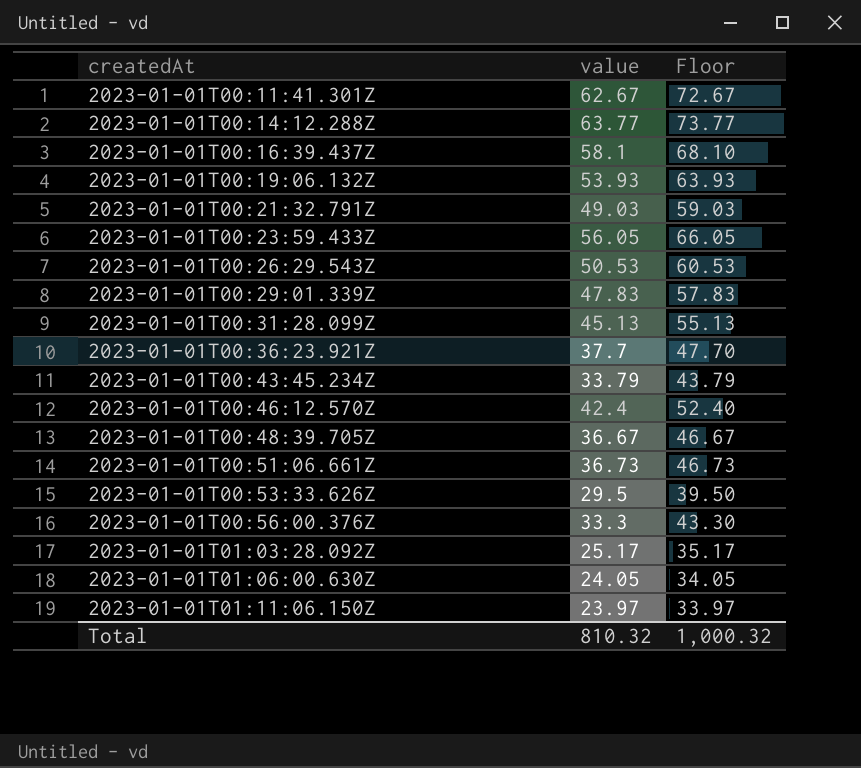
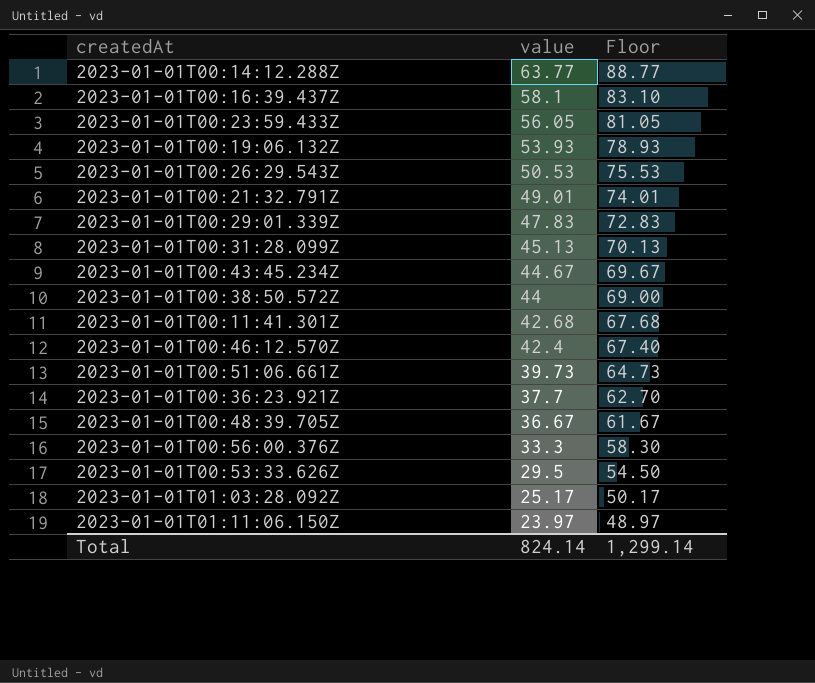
row order: createdAt ascending -> value descending
column Floor | formula: [value] + 10 -> [value] + 25
row 2023-01-01T01:06:00.630Z: 24.05 | 34.05 -> none
2023-01-01T00:21:32.791Z | value: 49.03 -> 49.01
2023-01-01T00:43:45.234Z | value: 33.79 -> 44.67
row 2023-01-01T00:38:50.572Z: none -> 44 | 69.00
2023-01-01T00:11:41.301Z | value: 62.67 -> 42.68
2023-01-01T00:51:06.661Z | value: 36.73 -> 39.73
Total | value: 810.32 -> 824.14
Total | Floor: 1,000.32 -> 1,299.14

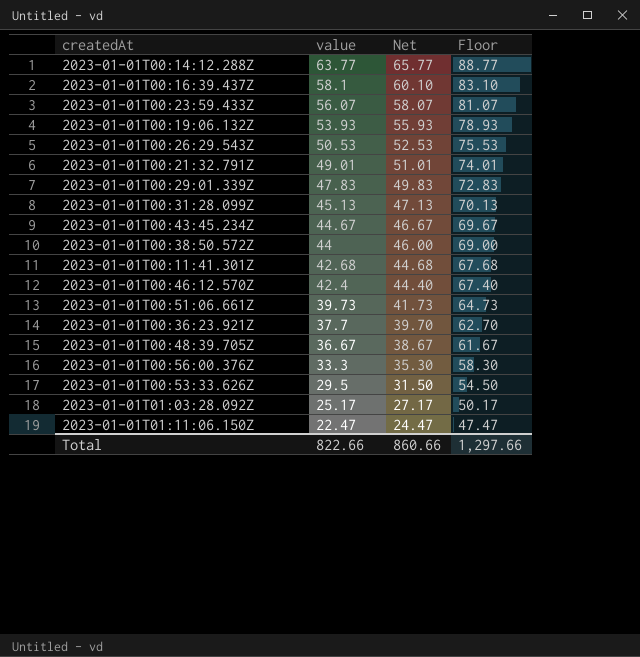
column Net | formula: none -> [value] + 2
2023-01-01T00:23:59.433Z | value: 56.05 -> 56.07
2023-01-01T00:23:59.433Z | Floor: 81.05 -> 81.07
2023-01-01T01:11:06.150Z | value: 23.97 -> 22.47
2023-01-01T01:11:06.150Z | Floor: 48.97 -> 47.47
Total | value: 824.14 -> 822.66
Total | Floor: 1,299.14 -> 1,297.66

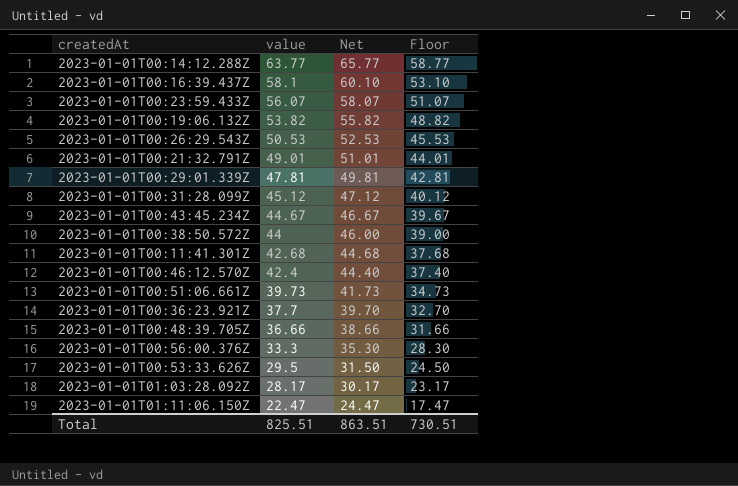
column Floor | formula: [value] + 25 -> [value] - 5
2023-01-01T00:19:06.132Z | value: 53.93 -> 53.82
2023-01-01T00:19:06.132Z | Net: 55.93 -> 55.82
2023-01-01T00:29:01.339Z | value: 47.83 -> 47.81
2023-01-01T00:29:01.339Z | Net: 49.83 -> 49.81
2023-01-01T00:31:28.099Z | value: 45.13 -> 45.12
2023-01-01T00:31:28.099Z | Net: 47.13 -> 47.12
2023-01-01T00:48:39.705Z | value: 36.67 -> 36.66
2023-01-01T00:48:39.705Z | Net: 38.67 -> 38.66
2023-01-01T01:03:28.092Z | value: 25.17 -> 28.17
2023-01-01T01:03:28.092Z | Net: 27.17 -> 30.17
Total | value: 822.66 -> 825.51
Total | Net: 860.66 -> 863.51
Total | Floor: 1,297.66 -> 730.51

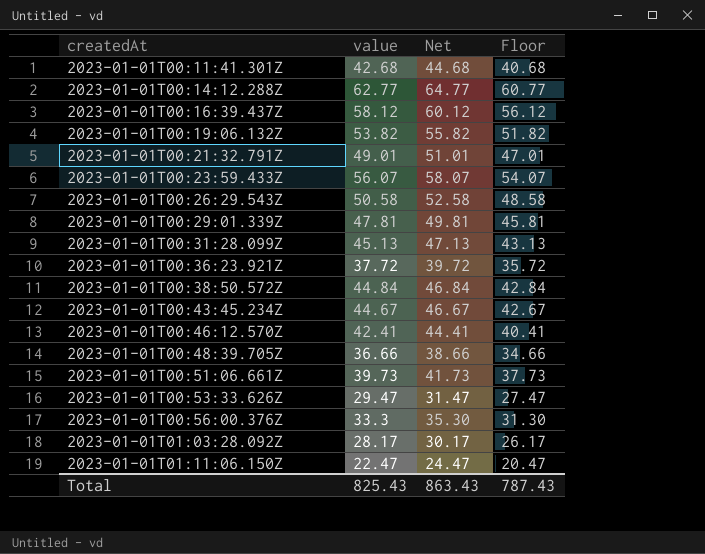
row order: value descending -> createdAt ascending
column Floor | formula: [value] - 5 -> [value] - 2
2023-01-01T00:14:12.288Z | value: 63.77 -> 62.77
2023-01-01T00:14:12.288Z | Net: 65.77 -> 64.77
2023-01-01T00:16:39.437Z | value: 58.1 -> 58.12
2023-01-01T00:16:39.437Z | Net: 60.10 -> 60.12
2023-01-01T00:26:29.543Z | value: 50.53 -> 50.58
2023-01-01T00:26:29.543Z | Net: 52.53 -> 52.58
2023-01-01T00:31:28.099Z | value: 45.12 -> 45.13
2023-01-01T00:31:28.099Z | Net: 47.12 -> 47.13
2023-01-01T00:36:23.921Z | value: 37.7 -> 37.72
2023-01-01T00:36:23.921Z | Net: 39.70 -> 39.72
2023-01-01T00:38:50.572Z | value: 44 -> 44.84
2023-01-01T00:38:50.572Z | Net: 46.00 -> 46.84
2023-01-01T00:46:12.570Z | value: 42.4 -> 42.41
2023-01-01T00:46:12.570Z | Net: 44.40 -> 44.41
2023-01-01T00:53:33.626Z | value: 29.5 -> 29.47
2023-01-01T00:53:33.626Z | Net: 31.50 -> 31.47
Total | value: 825.51 -> 825.43
Total | Net: 863.51 -> 863.43
Total | Floor: 730.51 -> 787.43

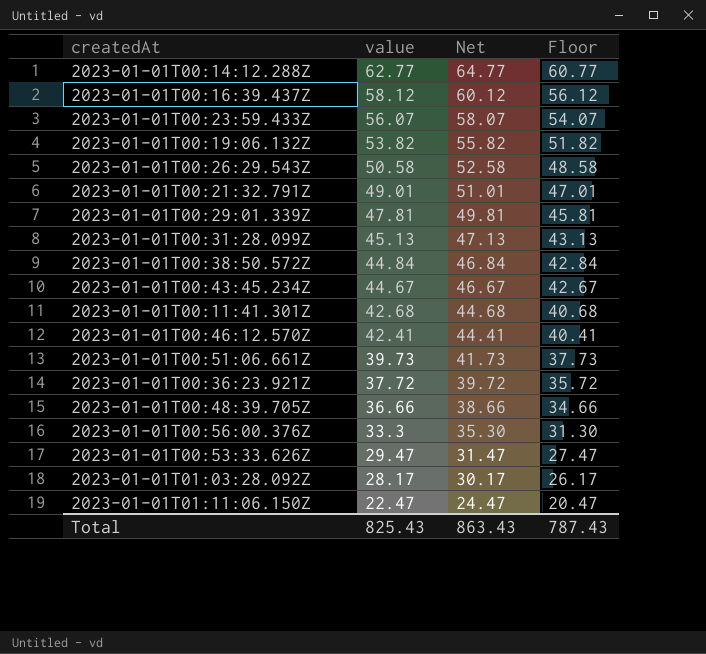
row order: createdAt ascending -> value descending

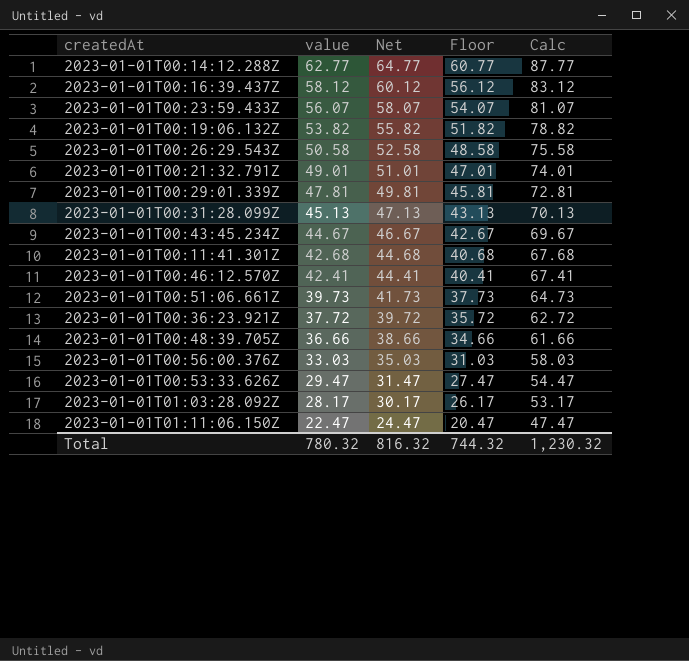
column Calc | formula: none -> [value] + 25
row 2023-01-01T00:38:50.572Z: 44.84 | 46.84 | 42.84 -> none
2023-01-01T00:56:00.376Z | value: 33.3 -> 33.03
2023-01-01T00:56:00.376Z | Net: 35.30 -> 35.03
2023-01-01T00:56:00.376Z | Floor: 31.30 -> 31.03
Total | value: 825.43 -> 780.32
Total | Net: 863.43 -> 816.32
Total | Floor: 787.43 -> 744.32

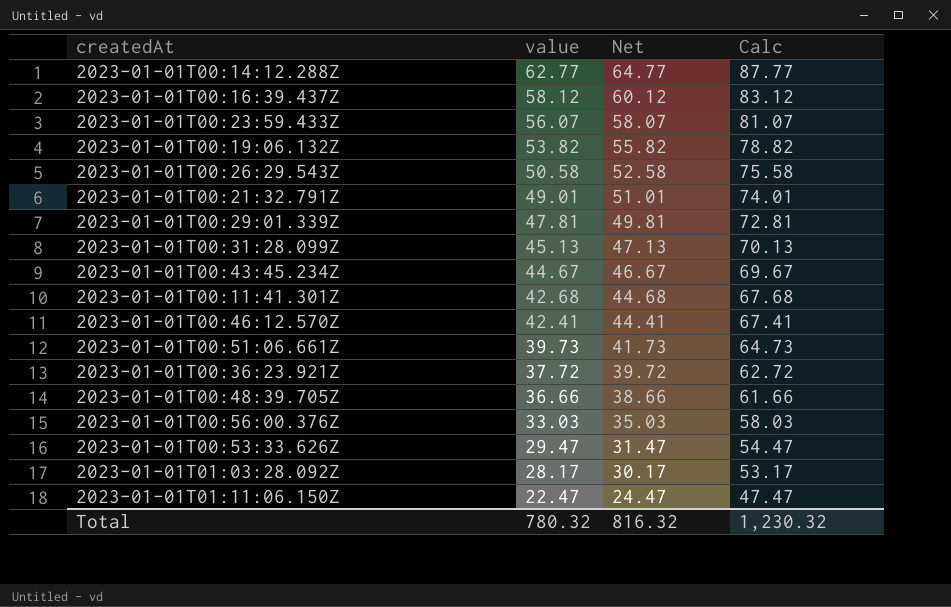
column Floor | formula: [value] - 2 -> none

